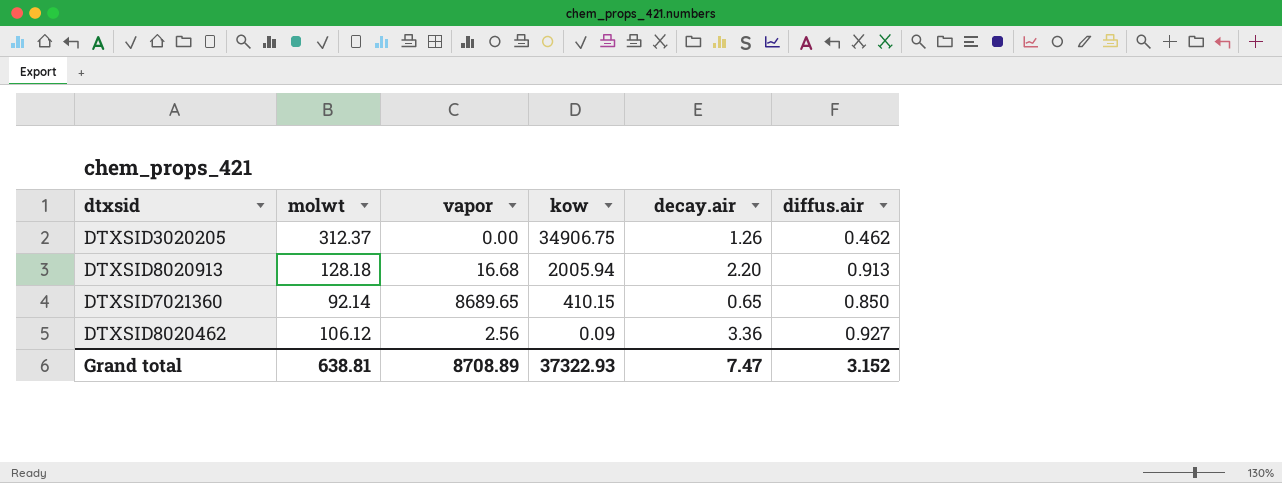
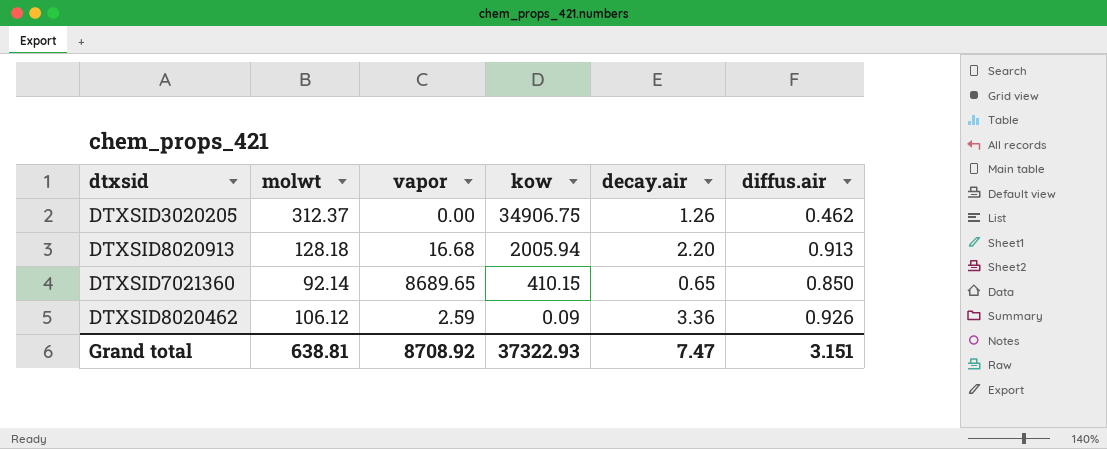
DTXSID8020462 | vapor: 2.56 -> 2.59
DTXSID8020462 | diffus.air: 0.927 -> 0.926
Grand total | vapor: 8708.89 -> 8708.92
Grand total | diffus.air: 3.152 -> 3.151

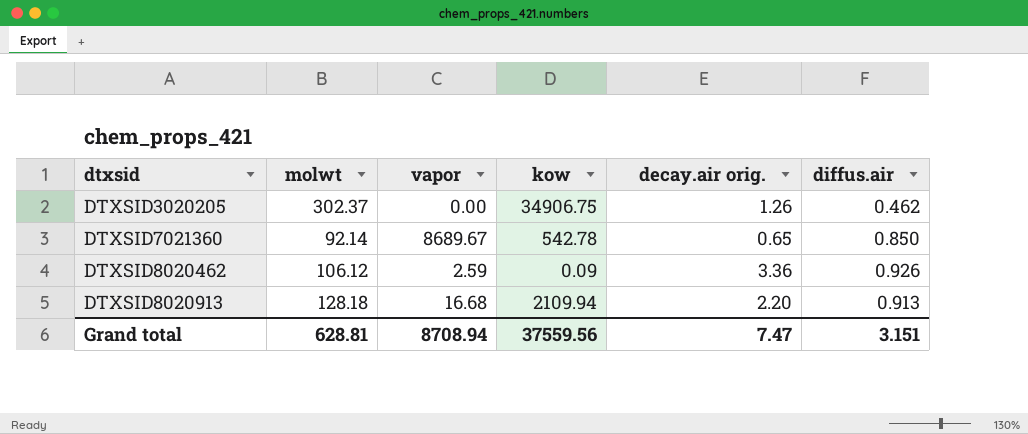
row order: kow descending -> dtxsid ascending
column name: decay.air -> decay.air orig.
DTXSID3020205 | molwt: 312.37 -> 302.37
DTXSID7021360 | vapor: 8689.65 -> 8689.67
DTXSID7021360 | kow: 410.15 -> 542.78
DTXSID8020913 | kow: 2005.94 -> 2109.94
Grand total | molwt: 638.81 -> 628.81
Grand total | vapor: 8708.92 -> 8708.94
Grand total | kow: 37322.93 -> 37559.56

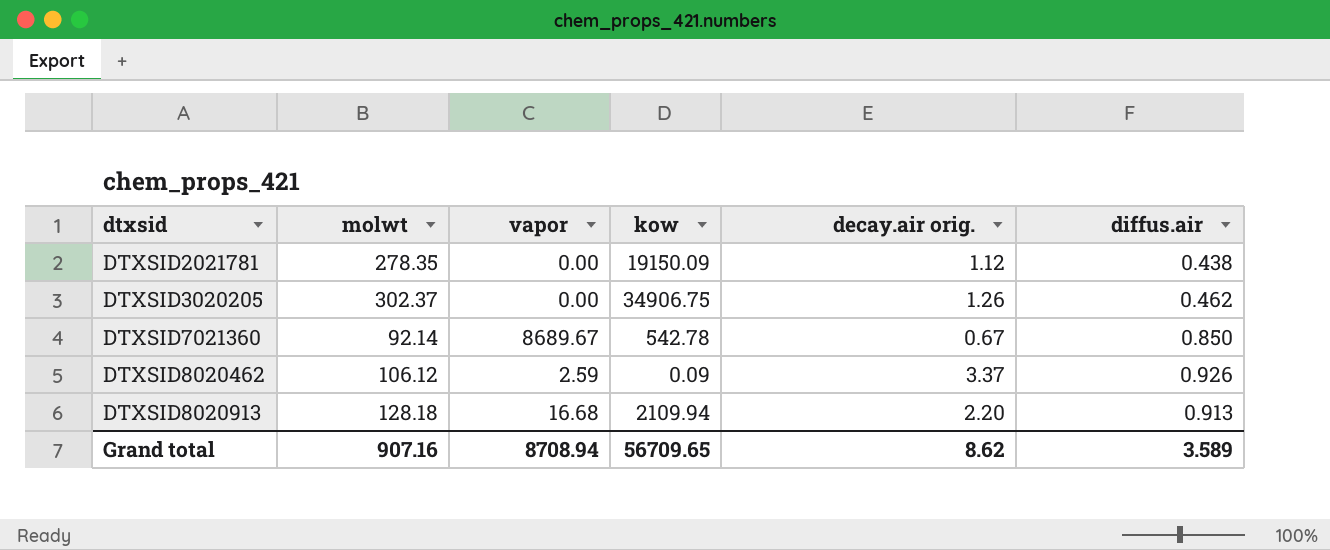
row DTXSID2021781: none -> 278.35 | 0.00 | 19150.09 | 1.12 | 0.438
DTXSID7021360 | decay.air orig.: 0.65 -> 0.67
DTXSID8020462 | decay.air orig.: 3.36 -> 3.37
Grand total | molwt: 628.81 -> 907.16
Grand total | kow: 37559.56 -> 56709.65
Grand total | decay.air orig.: 7.47 -> 8.62
Grand total | diffus.air: 3.151 -> 3.589

